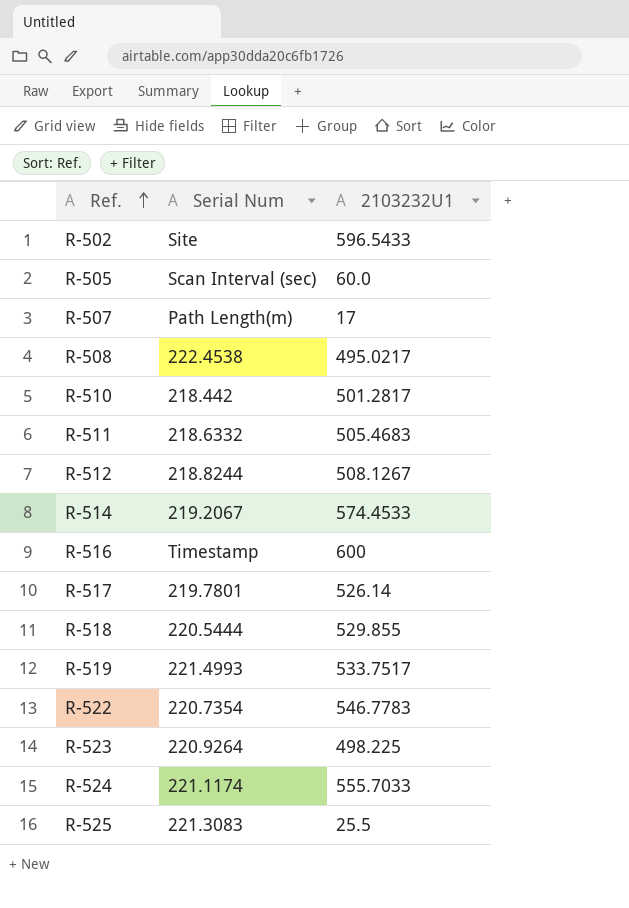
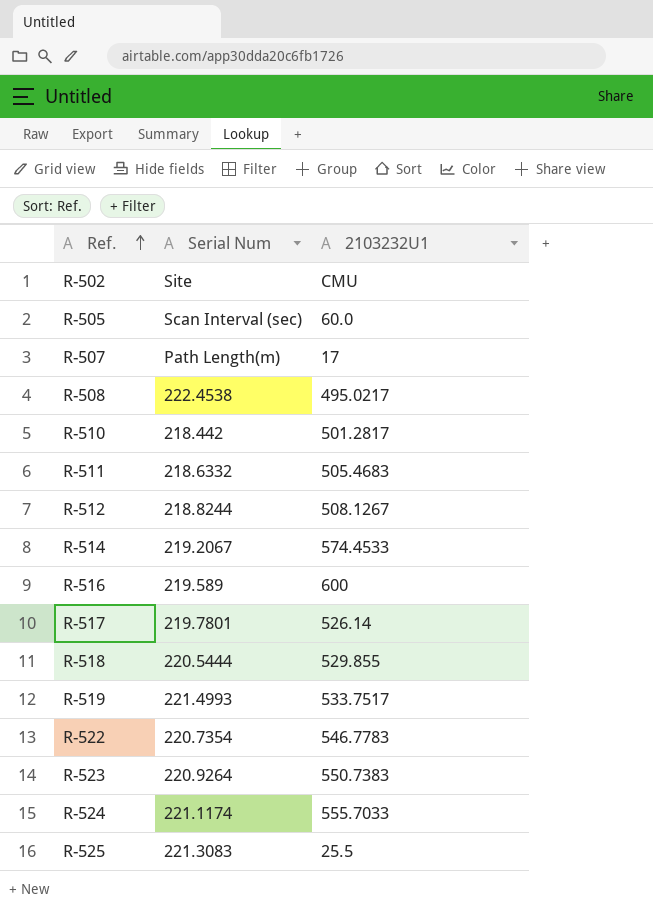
R-502 | 2103232U1: 596.5433 -> CMU
R-516 | Serial Num: Timestamp -> 219.589
R-523 | 2103232U1: 498.225 -> 550.7383

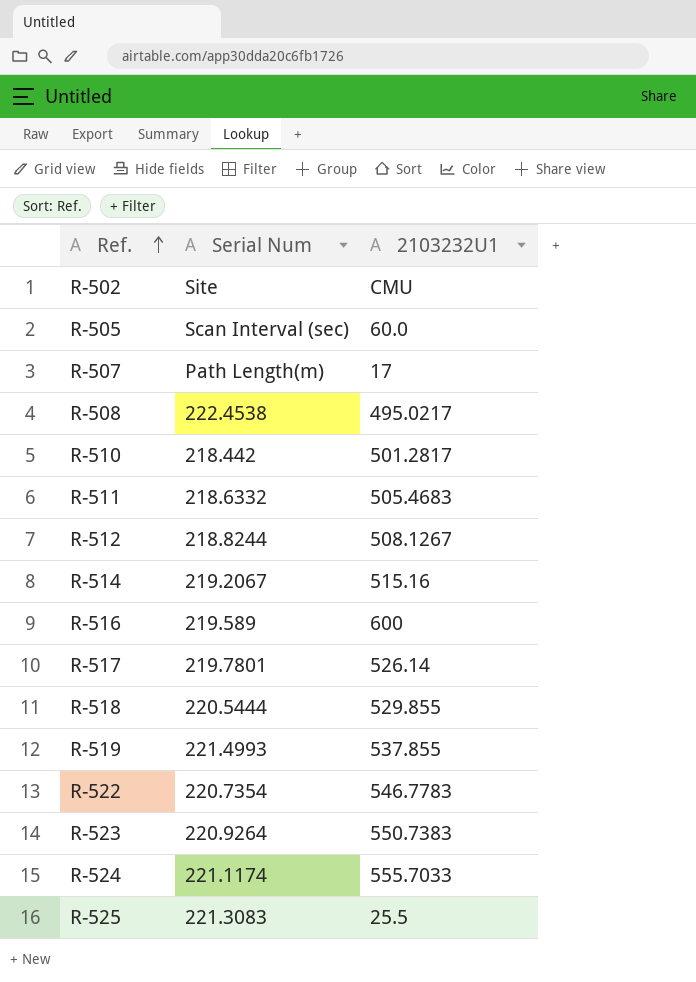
R-514 | 2103232U1: 574.4533 -> 515.16
R-519 | 2103232U1: 533.7517 -> 537.855

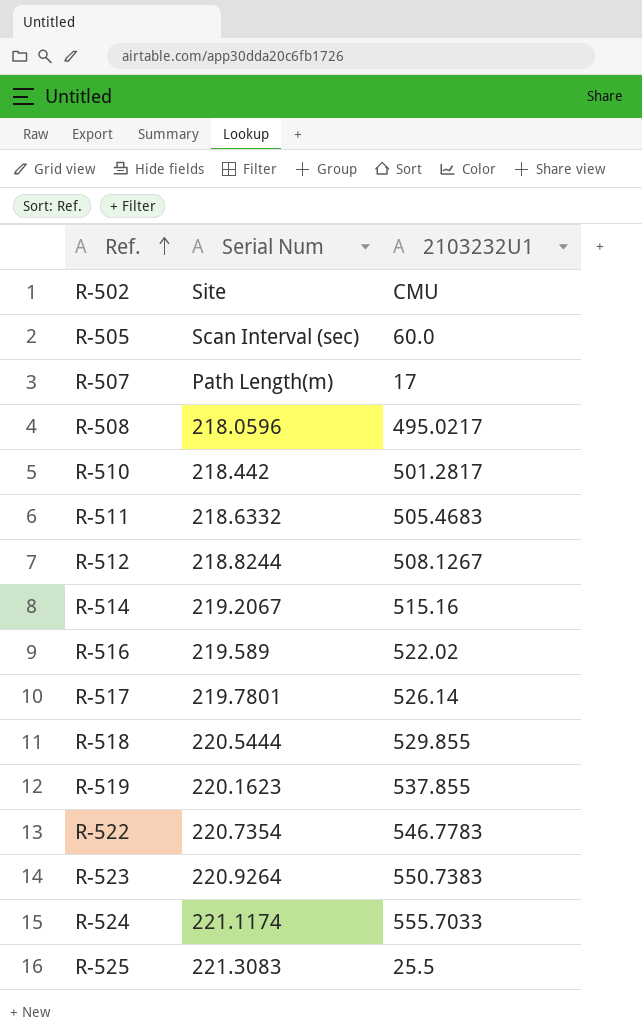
R-508 | Serial Num: 222.4538 -> 218.0596
R-516 | 2103232U1: 600 -> 522.02
R-519 | Serial Num: 221.4993 -> 220.1623

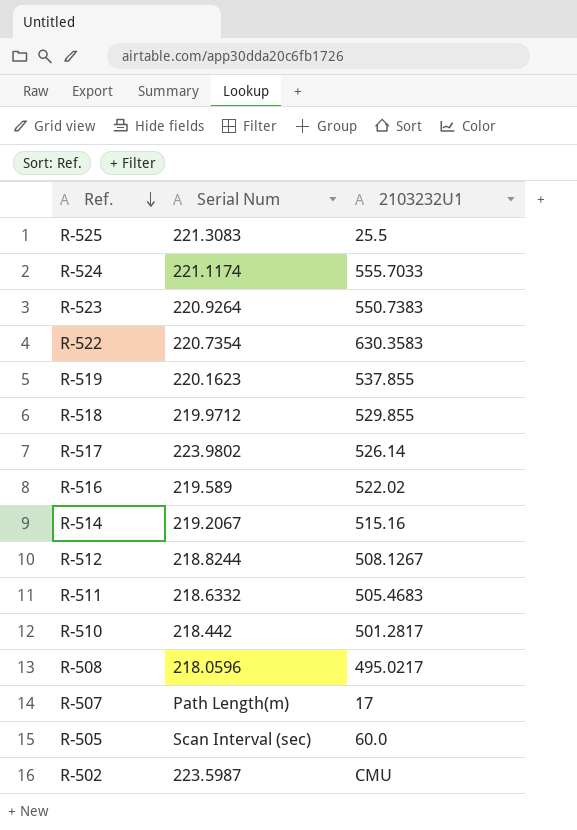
row order: Ref. ascending -> Ref. descending
R-522 | 2103232U1: 546.7783 -> 630.3583
R-518 | Serial Num: 220.5444 -> 219.9712
R-517 | Serial Num: 219.7801 -> 223.9802
R-502 | Serial Num: Site -> 223.5987

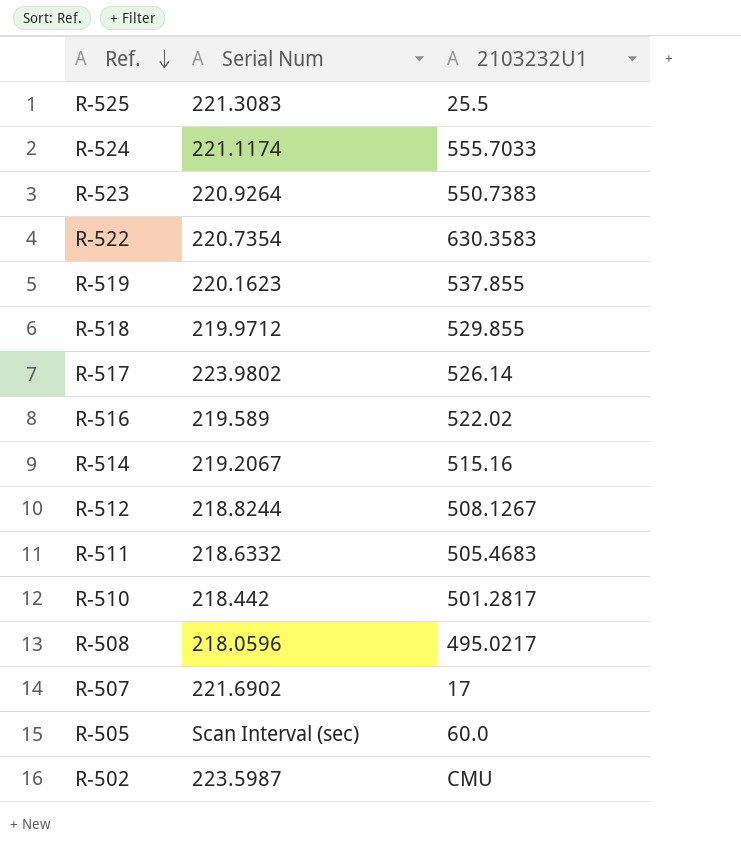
R-507 | Serial Num: Path Length(m) -> 221.6902

